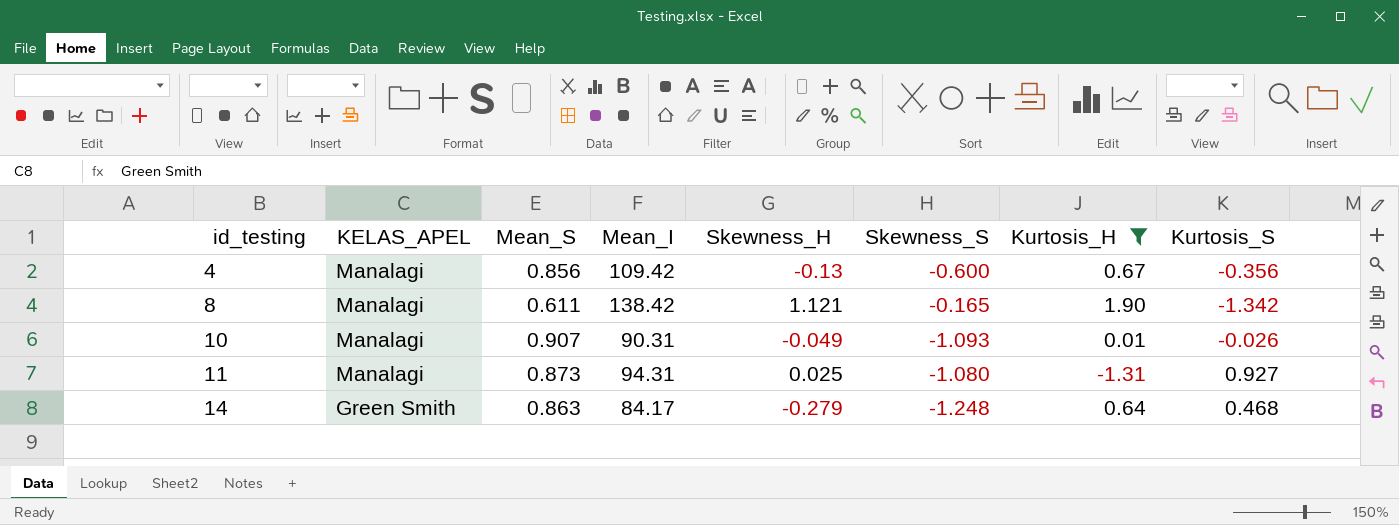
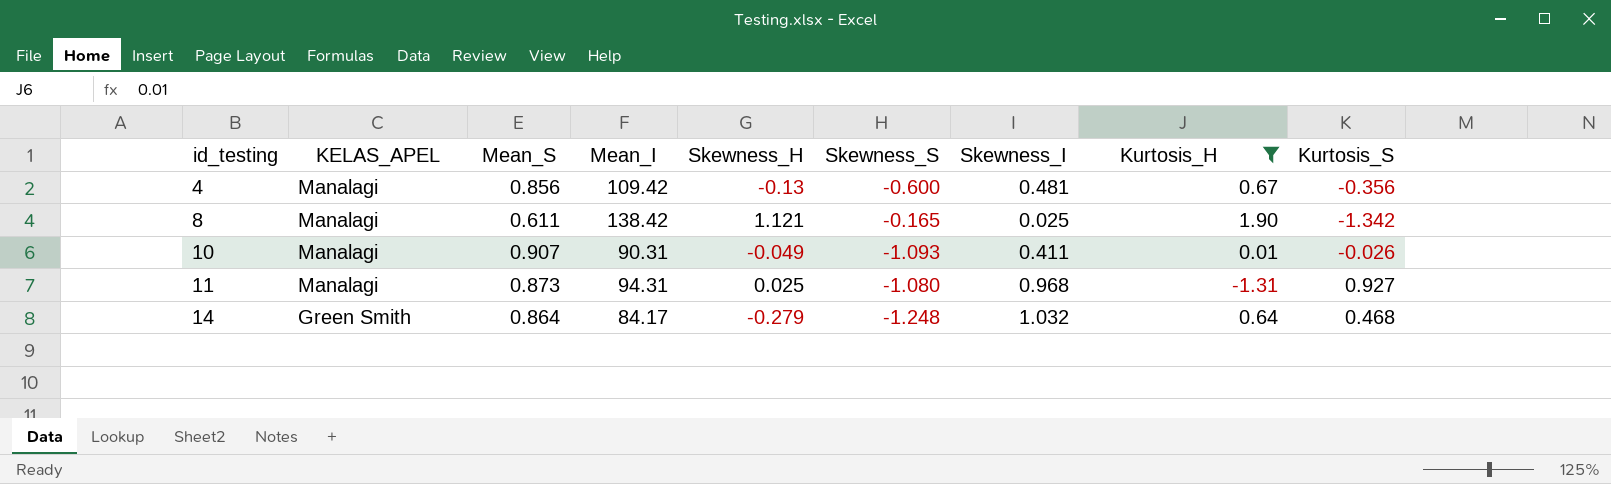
column Skewness_I | position: none -> 7
14 | Mean_S: 0.863 -> 0.864

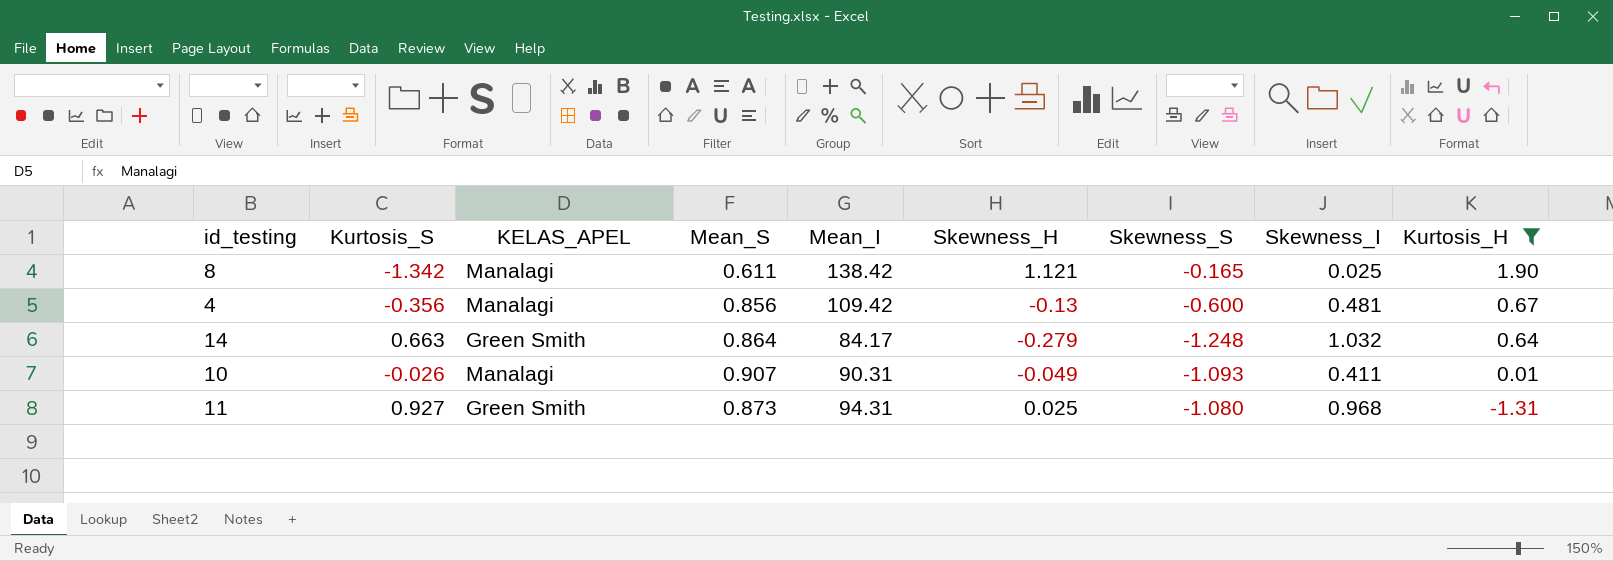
row order: id_testing ascending -> Kurtosis_H descending
column Kurtosis_S | position: 9 -> 2
14 | Kurtosis_S: 0.468 -> 0.663
11 | KELAS_APEL: Manalagi -> Green Smith

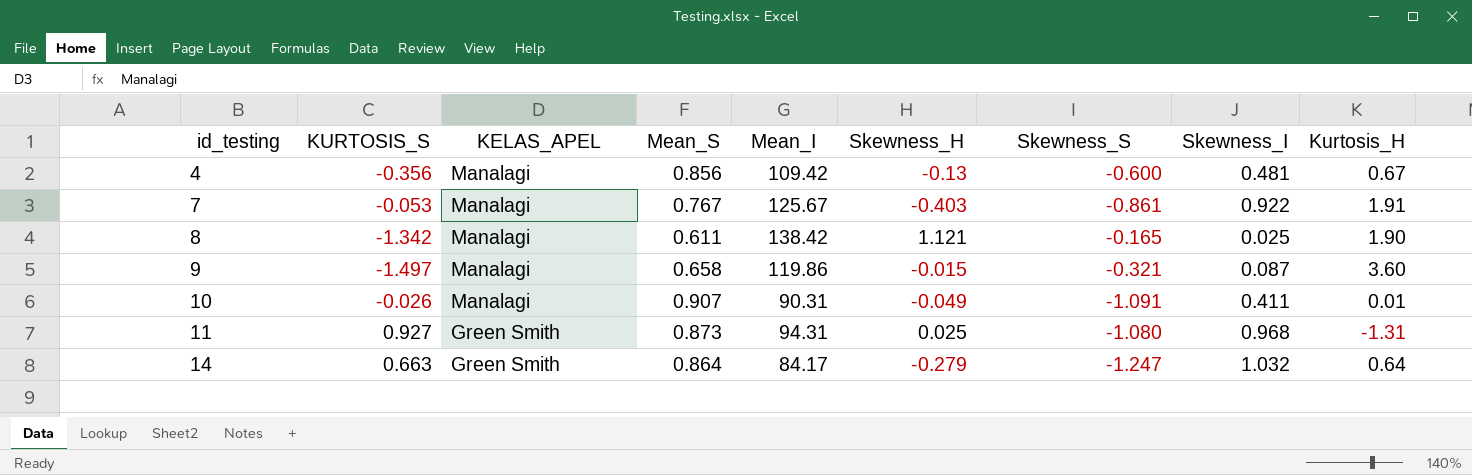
filter: Kurtosis_H <= 1.90 -> none
row order: Kurtosis_H descending -> id_testing ascending
column name: Kurtosis_S -> KURTOSIS_S
10 | Skewness_S: -1.093 -> -1.091
14 | Skewness_S: -1.248 -> -1.247

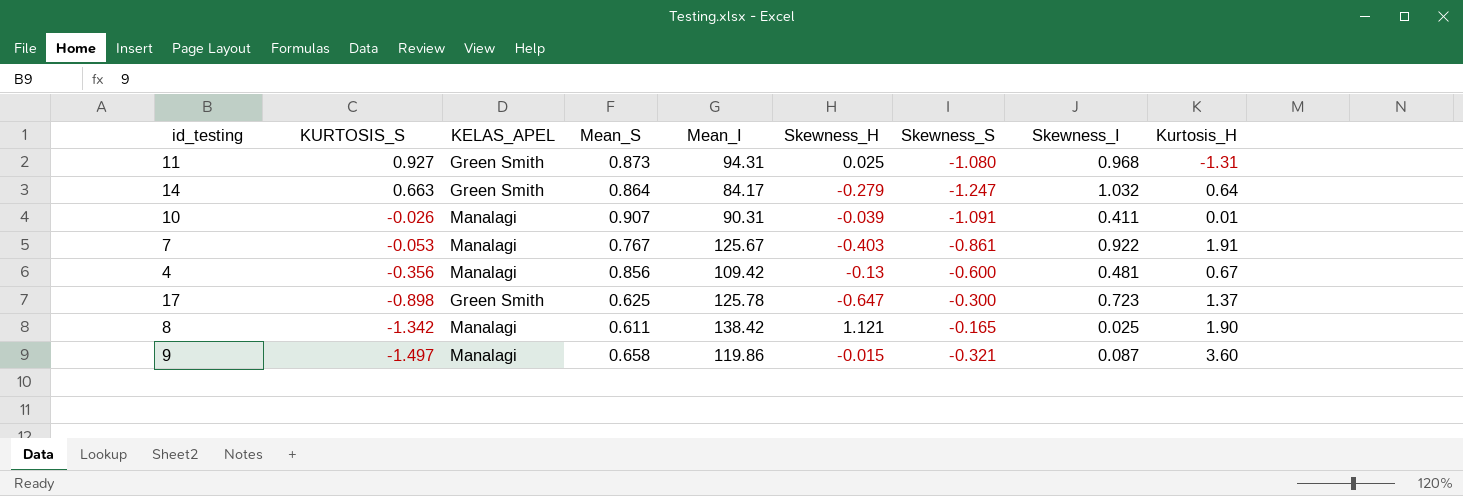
row order: id_testing ascending -> KURTOSIS_S descending
10 | Skewness_H: -0.049 -> -0.039
row 17: none -> -0.898 | Green Smith | 0.625 | 125.78 | -0.647 | -0.300 | 0.723 | 1.37

